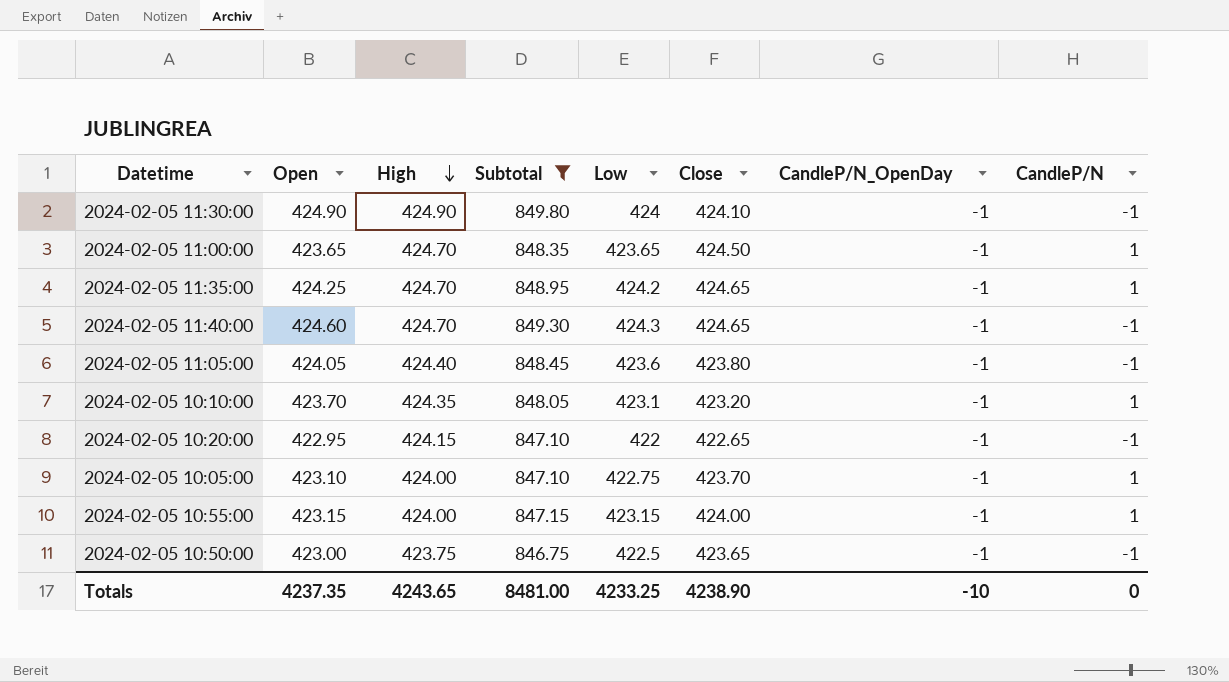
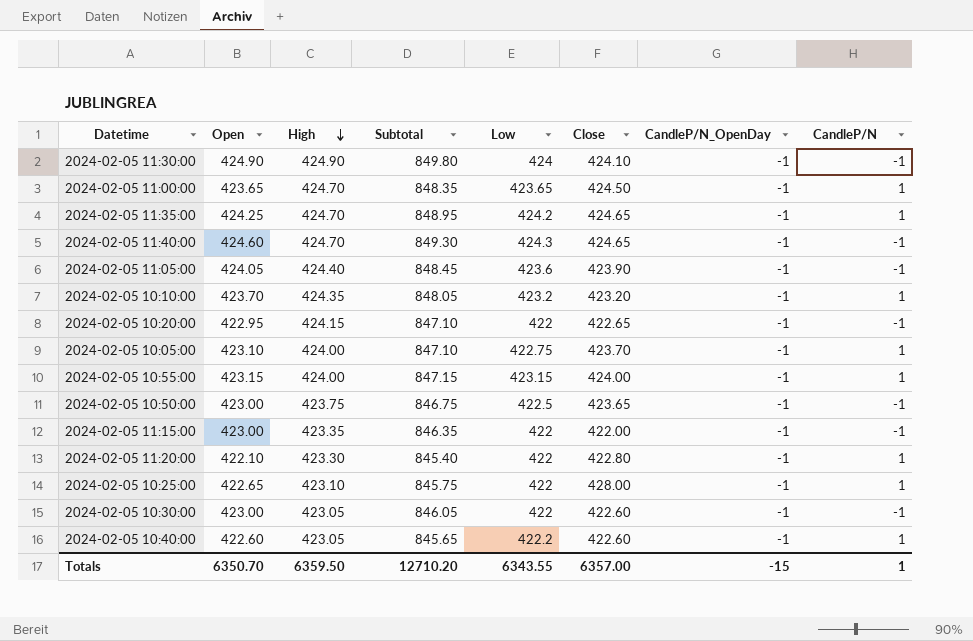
filter: Subtotal >= 846.75 -> none
2024-02-05 11:05:00 | Close: 423.80 -> 423.90
2024-02-05 10:10:00 | Low: 423.1 -> 423.2
Totals | Open: 4237.35 -> 6350.70
Totals | High: 4243.65 -> 6359.50
Totals | Subtotal: 8481.00 -> 12710.20
Totals | Low: 4233.25 -> 6343.55
Totals | Close: 4238.90 -> 6357.00
Totals | CandleP/N_OpenDay: -10 -> -15
Totals | CandleP/N: 0 -> 1

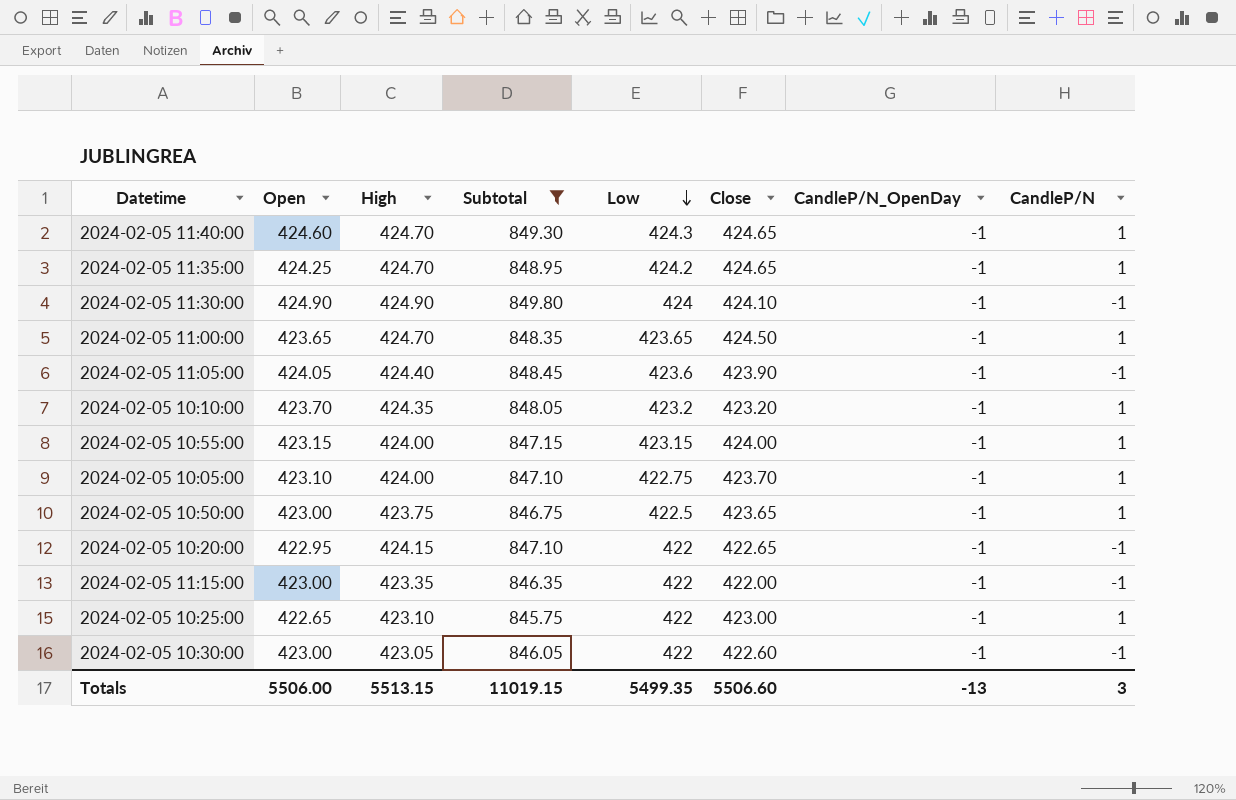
filter: none -> Subtotal >= 845.75
row order: High descending -> Low descending
2024-02-05 11:40:00 | CandleP/N: -1 -> 1
2024-02-05 10:50:00 | CandleP/N: -1 -> 1
2024-02-05 10:25:00 | Close: 428.00 -> 423.00
Totals | Open: 6350.70 -> 5506.00
Totals | High: 6359.50 -> 5513.15
Totals | Subtotal: 12710.20 -> 11019.15
Totals | Low: 6343.55 -> 5499.35
Totals | Close: 6357.00 -> 5506.60
Totals | CandleP/N_OpenDay: -15 -> -13
Totals | CandleP/N: 1 -> 3

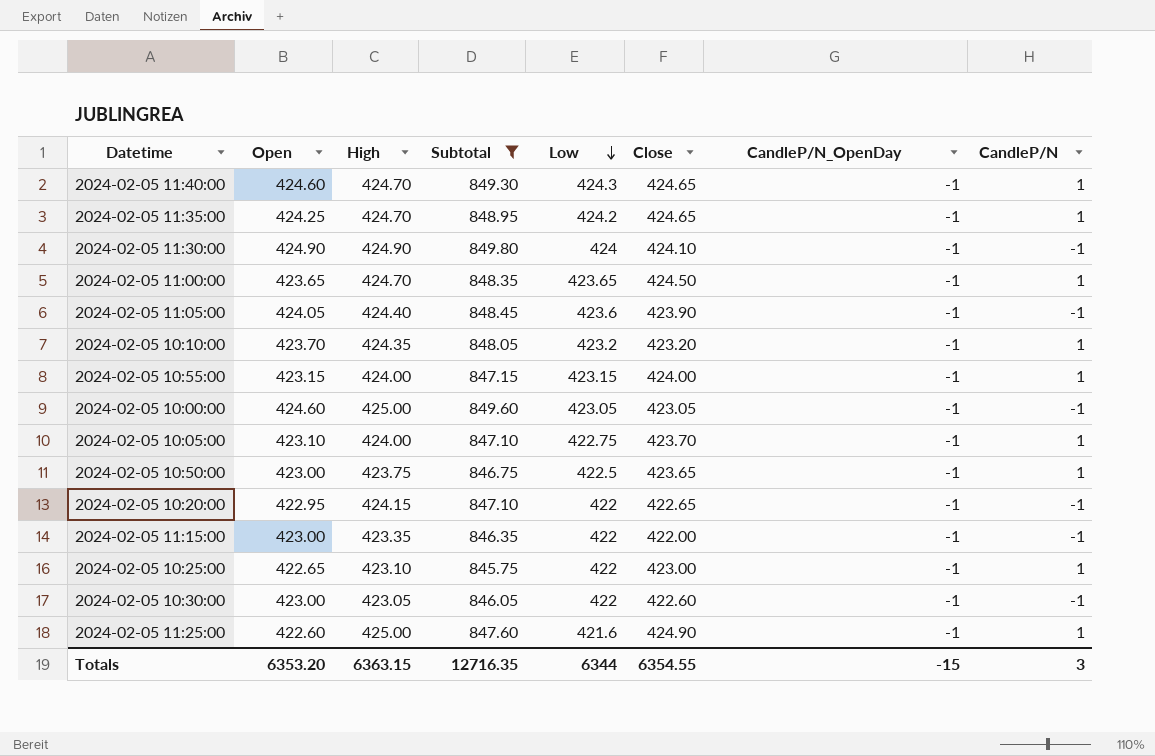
row 2024-02-05 10:00:00: none -> 424.60 | 425.00 | 849.60 | 423.05 | 423.05 | -1 | -1
row 2024-02-05 11:25:00: none -> 422.60 | 425.00 | 847.60 | 421.6 | 424.90 | -1 | 1
Totals | Open: 5506.00 -> 6353.20
Totals | High: 5513.15 -> 6363.15
Totals | Subtotal: 11019.15 -> 12716.35
Totals | Low: 5499.35 -> 6344
Totals | Close: 5506.60 -> 6354.55
Totals | CandleP/N_OpenDay: -13 -> -15

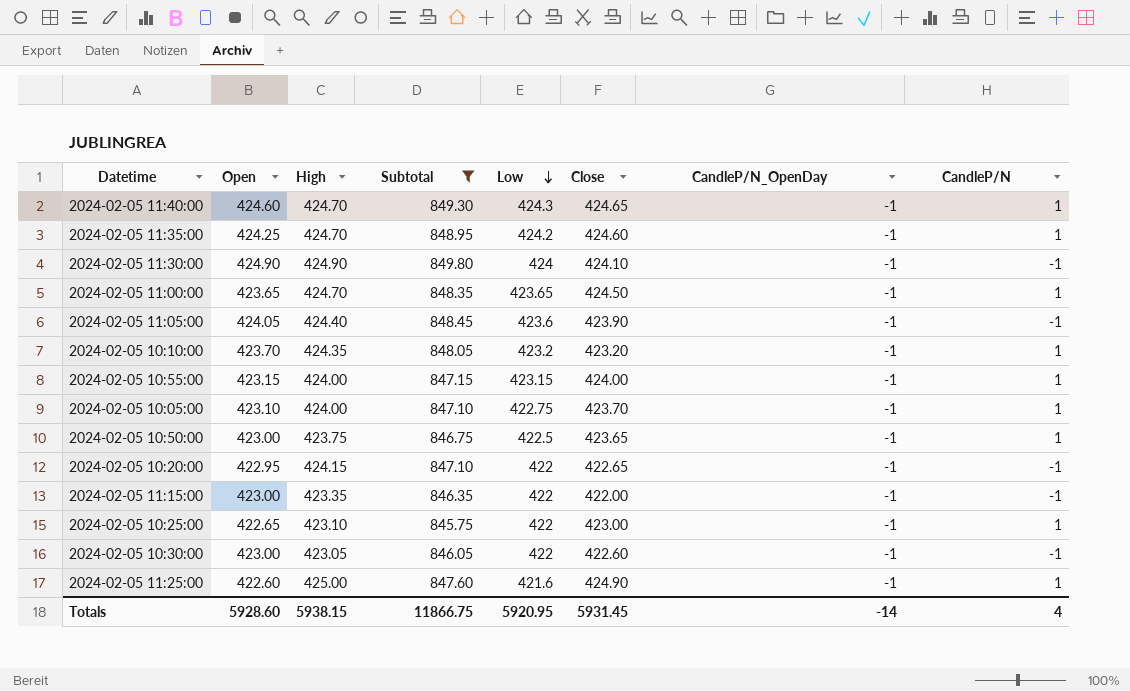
row 2024-02-05 10:00:00: 424.60 | 425.00 | 849.60 | 423.05 | 423.05 | -1 | -1 -> none
2024-02-05 11:35:00 | Close: 424.65 -> 424.60
Totals | Open: 6353.20 -> 5928.60
Totals | High: 6363.15 -> 5938.15
Totals | Subtotal: 12716.35 -> 11866.75
Totals | Low: 6344 -> 5920.95
Totals | Close: 6354.55 -> 5931.45
Totals | CandleP/N_OpenDay: -15 -> -14
Totals | CandleP/N: 3 -> 4

